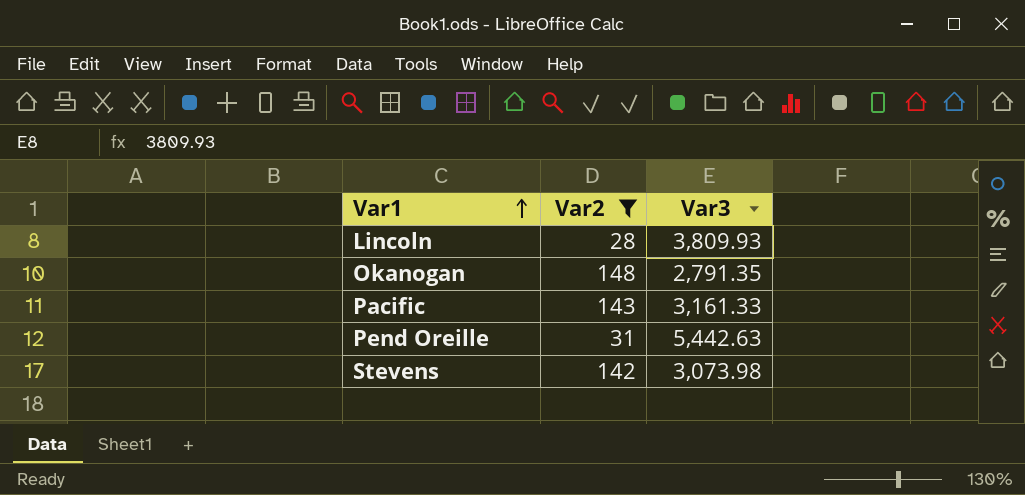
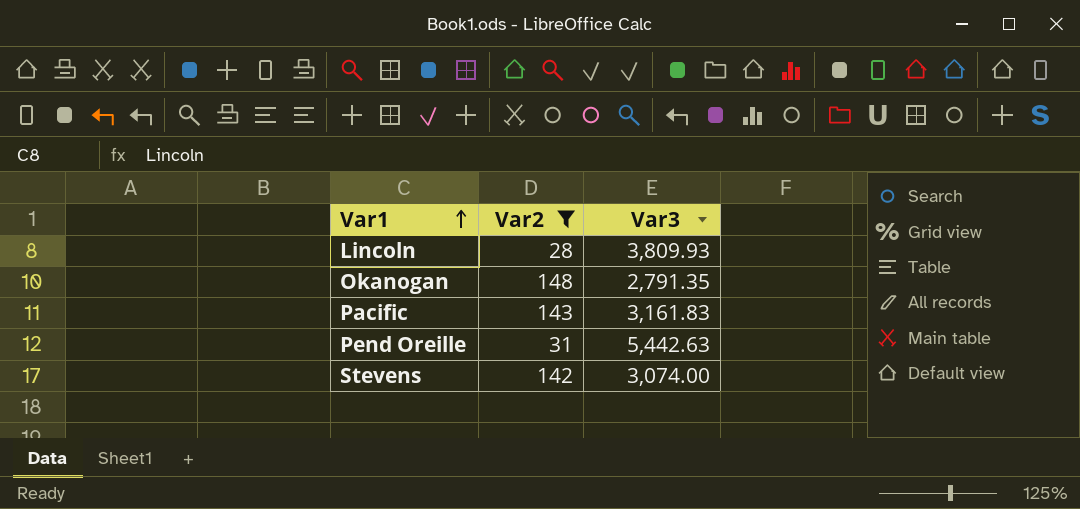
Pacific | Var3: 3,161.33 -> 3,161.83
Stevens | Var3: 3,073.98 -> 3,074.00

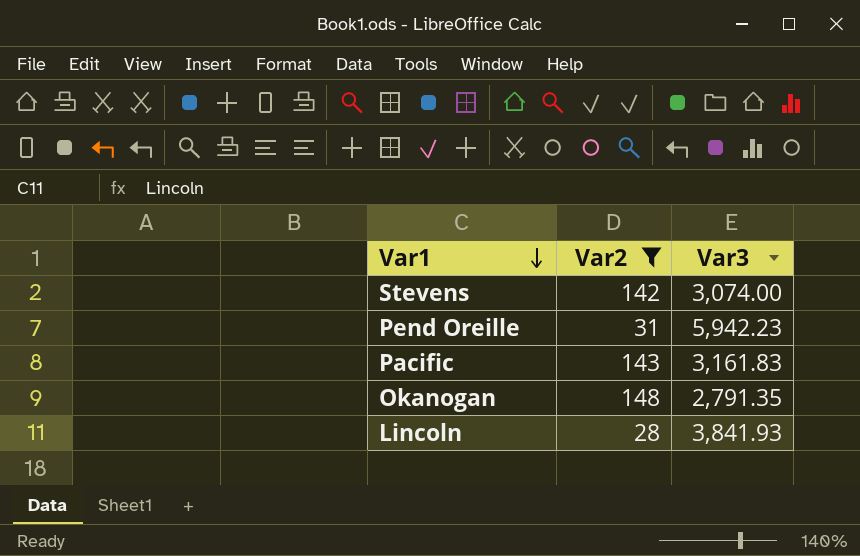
row order: Var1 ascending -> Var1 descending
Pend Oreille | Var3: 5,442.63 -> 5,942.23
Lincoln | Var3: 3,809.93 -> 3,841.93

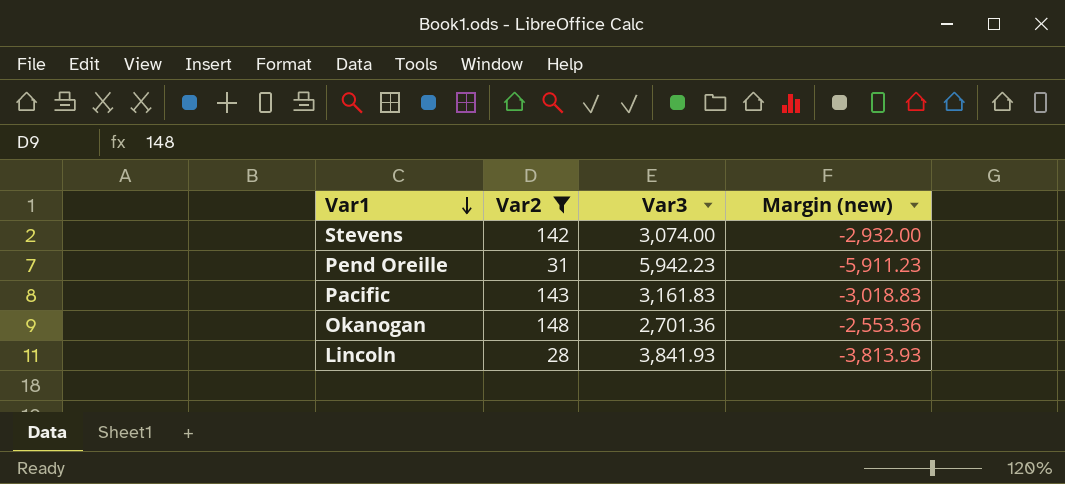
column Margin (new) | formula: none -> [Var2] - [Var3]
Okanogan | Var3: 2,791.35 -> 2,701.36

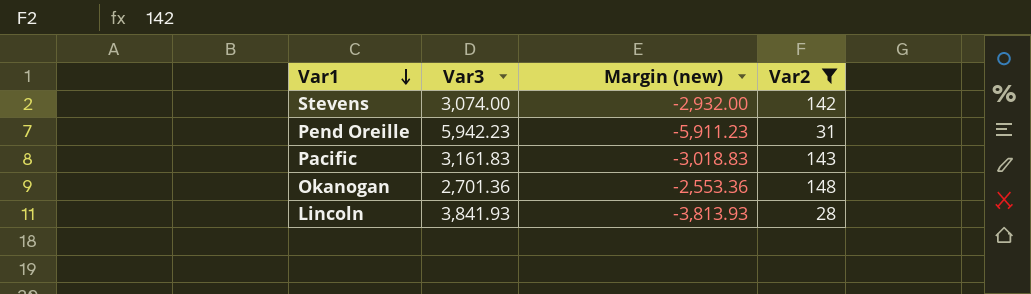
column Var2 | position: 2 -> 4

